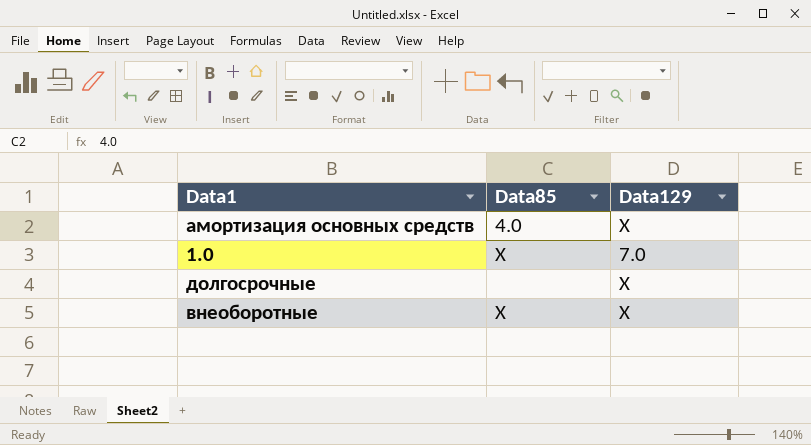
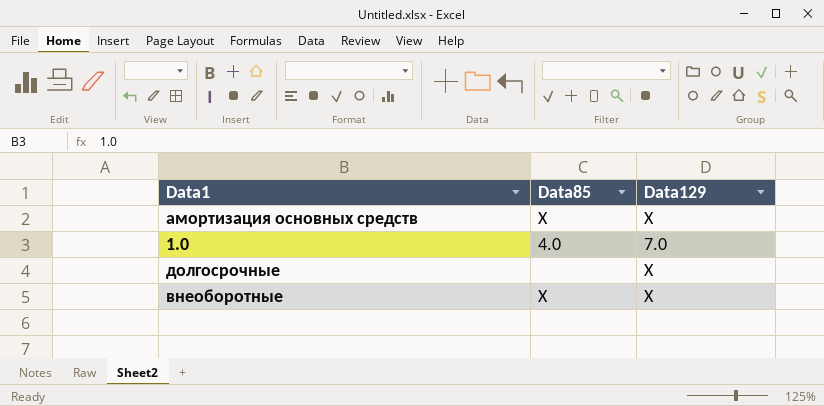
амортизация основных средств | Data85: 4.0 -> Х
1.0 | Data85: Х -> 4.0

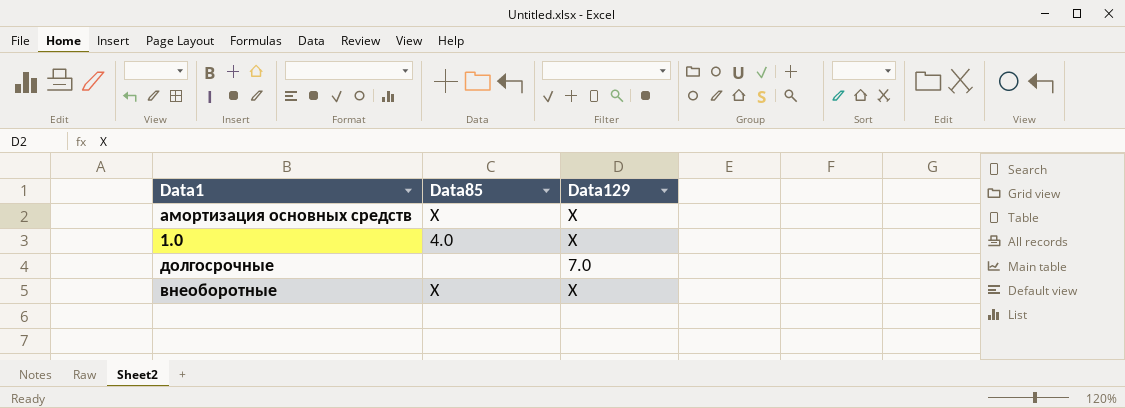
1.0 | Data129: 7.0 -> Х
долгосрочные | Data129: Х -> 7.0

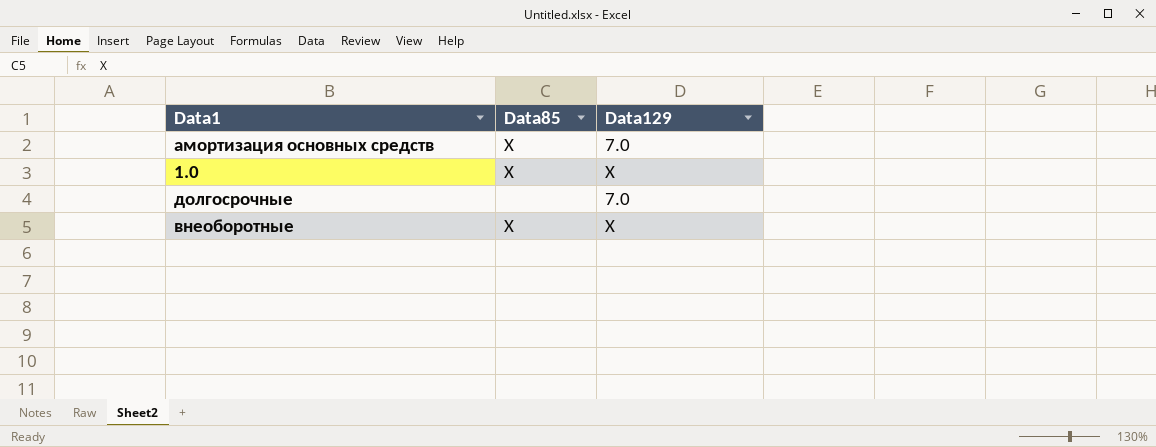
амортизация основных средств | Data129: Х -> 7.0
1.0 | Data85: 4.0 -> Х

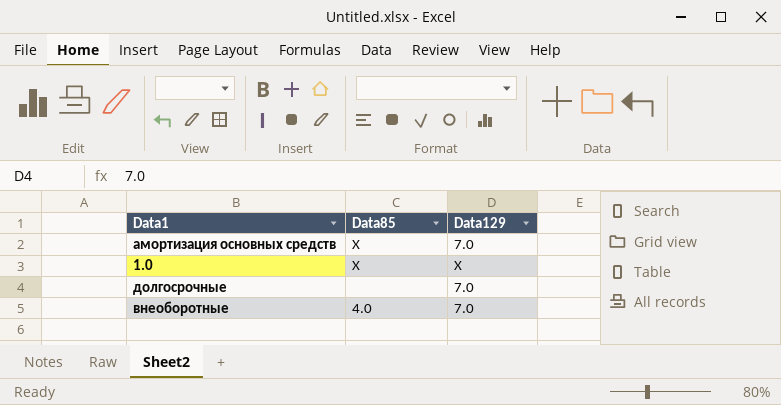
внеоборотные | Data85: Х -> 4.0
внеоборотные | Data129: Х -> 7.0

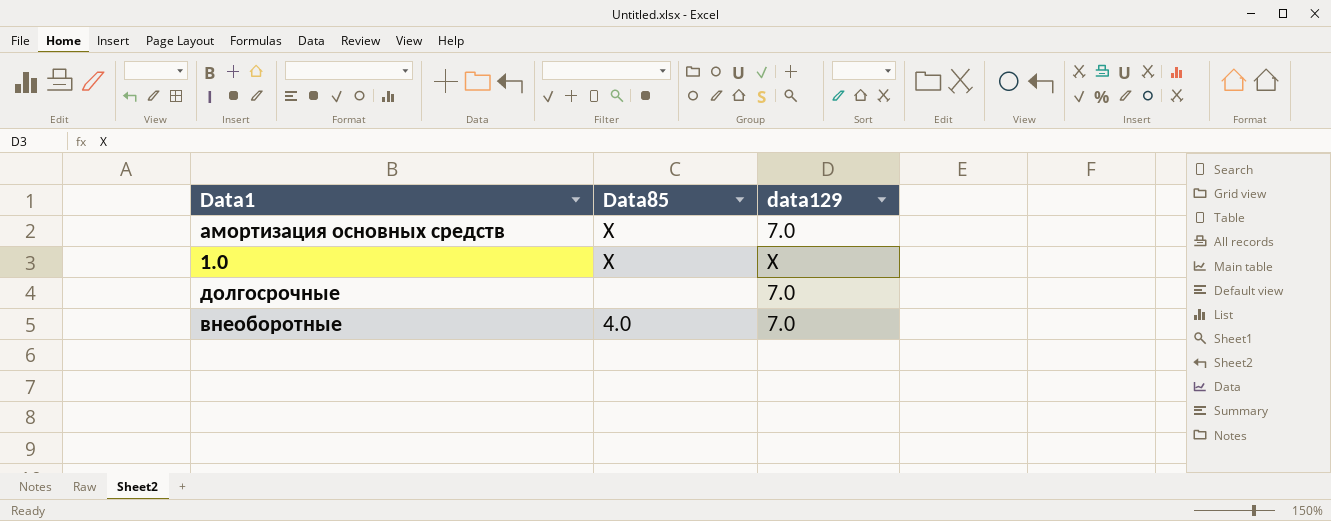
column name: Data129 -> data129

